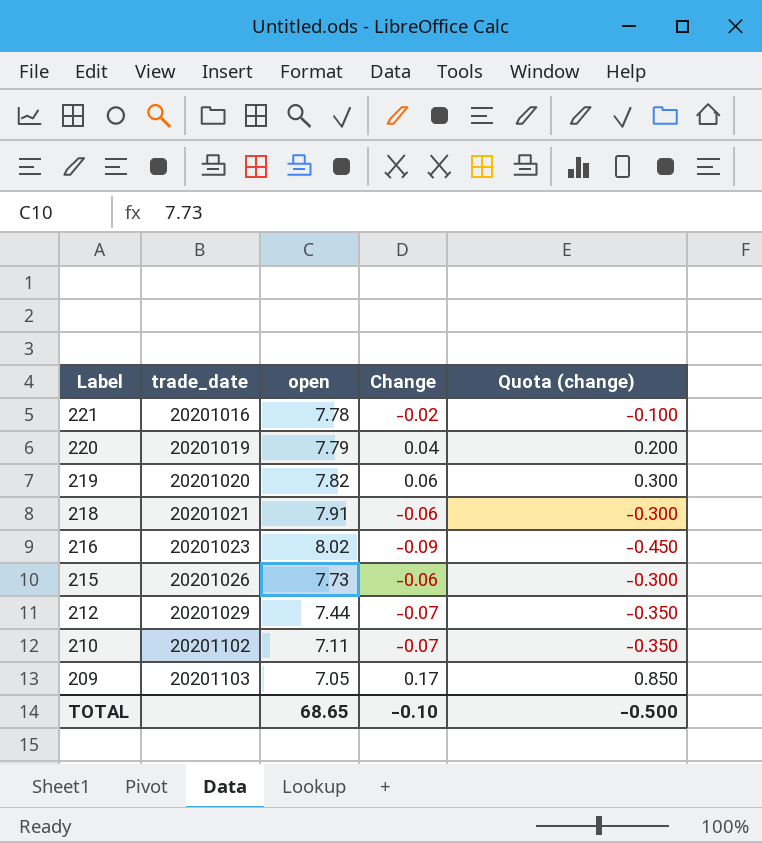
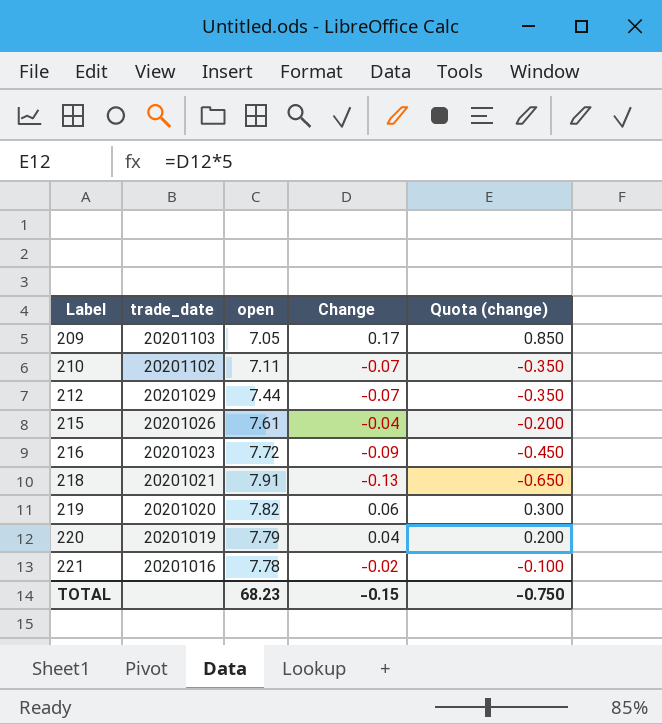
row order: Label descending -> Label ascending
215 | open: 7.73 -> 7.61
215 | Change: -0.06 -> -0.04
215 | Quota (change): -0.300 -> -0.200
216 | open: 8.02 -> 7.72
218 | Change: -0.06 -> -0.13
218 | Quota (change): -0.300 -> -0.650
TOTAL | open: 68.65 -> 68.23
TOTAL | Change: -0.10 -> -0.15
TOTAL | Quota (change): -0.500 -> -0.750

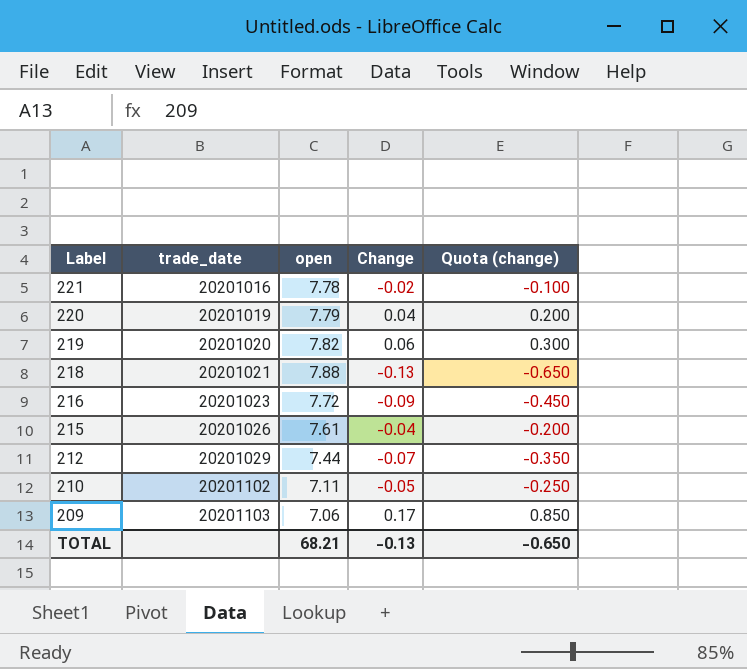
row order: Label ascending -> Label descending
218 | open: 7.91 -> 7.88
210 | Change: -0.07 -> -0.05
210 | Quota (change): -0.350 -> -0.250
209 | open: 7.05 -> 7.06
TOTAL | open: 68.23 -> 68.21
TOTAL | Change: -0.15 -> -0.13
TOTAL | Quota (change): -0.750 -> -0.650

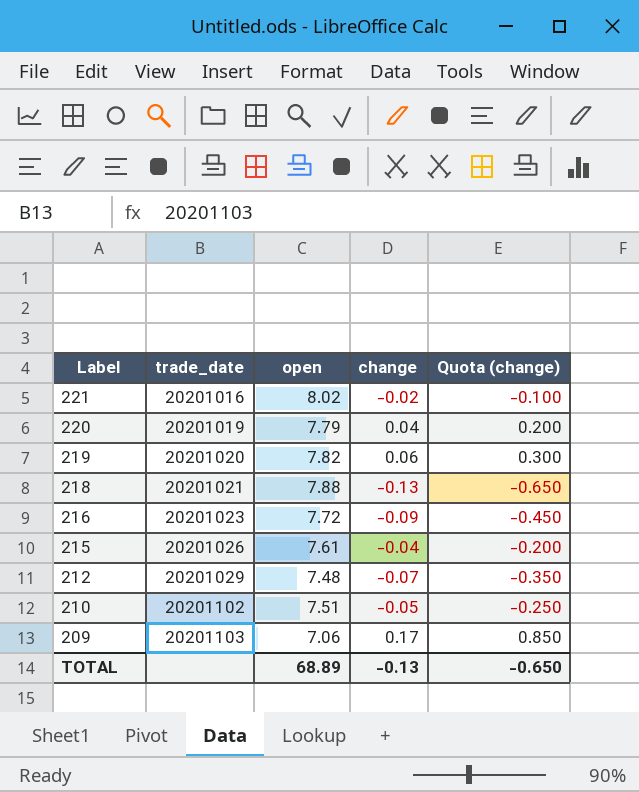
column name: Change -> change
221 | open: 7.78 -> 8.02
212 | open: 7.44 -> 7.48
210 | open: 7.11 -> 7.51
TOTAL | open: 68.21 -> 68.89

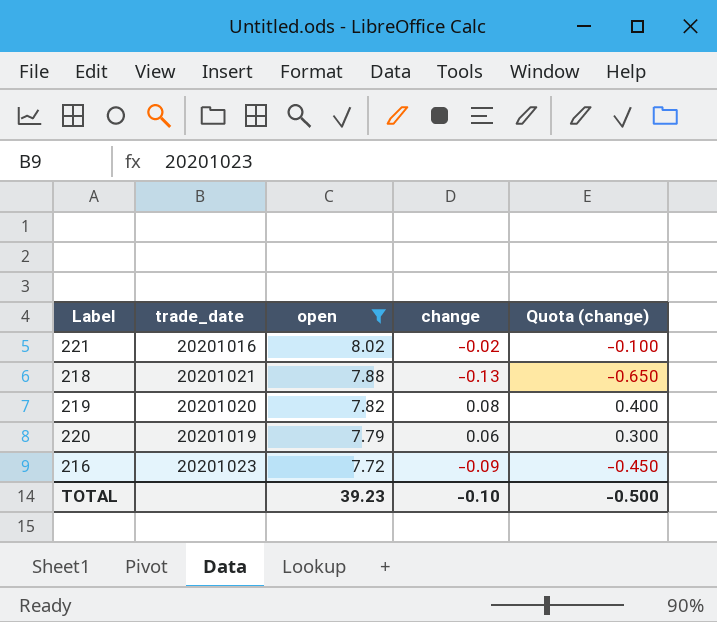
filter: none -> open >= 7.72
row order: Label descending -> open descending
219 | change: 0.06 -> 0.08
219 | Quota (change): 0.300 -> 0.400
220 | change: 0.04 -> 0.06
220 | Quota (change): 0.200 -> 0.300
TOTAL | open: 68.89 -> 39.23
TOTAL | change: -0.13 -> -0.10
TOTAL | Quota (change): -0.650 -> -0.500

